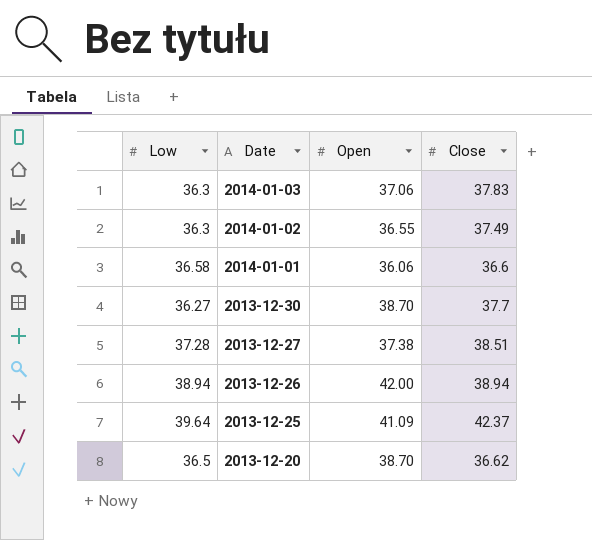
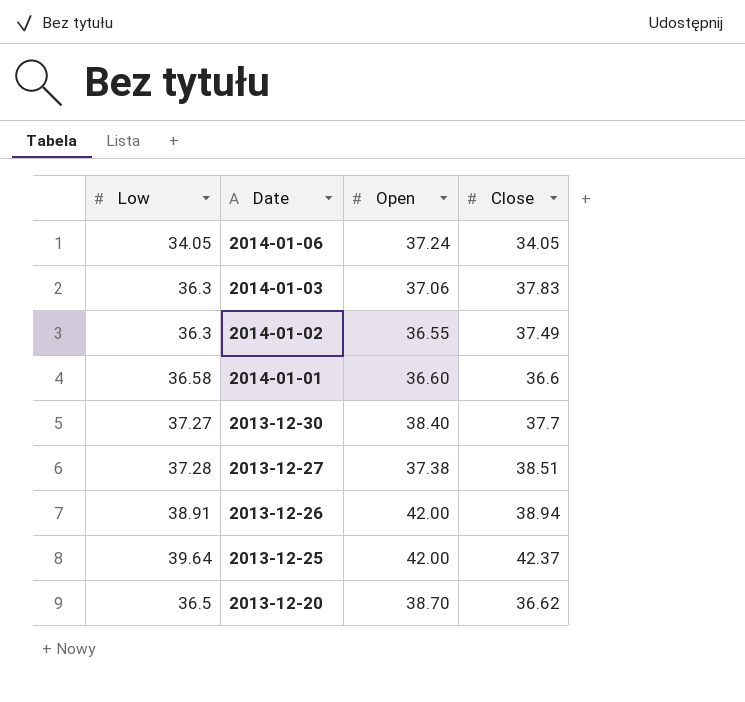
row 2014-01-06: none -> 34.05 | 37.24 | 34.05
2014-01-01 | Open: 36.06 -> 36.60
2013-12-30 | Low: 36.27 -> 37.27
2013-12-30 | Open: 38.70 -> 38.40
2013-12-26 | Low: 38.94 -> 38.91
2013-12-25 | Open: 41.09 -> 42.00

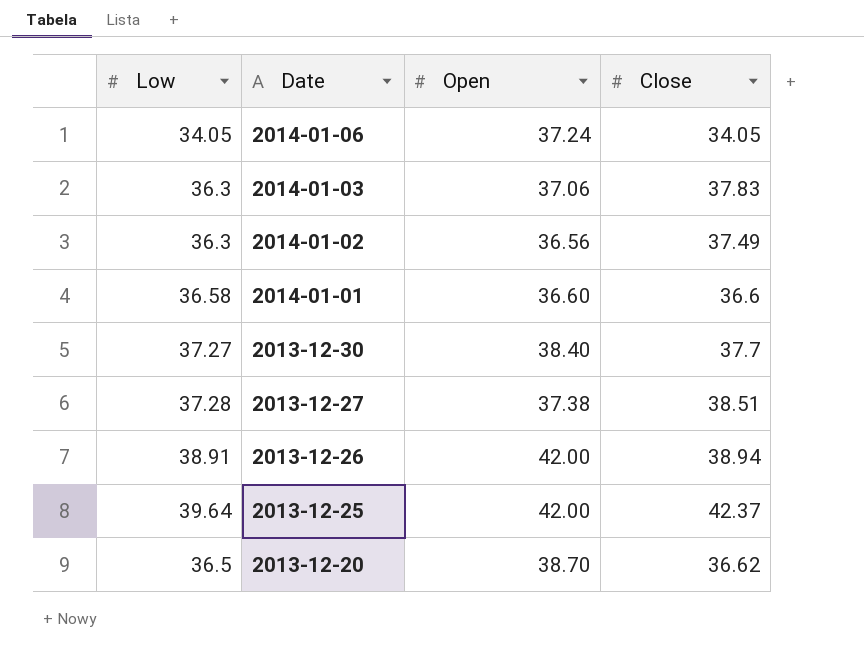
2014-01-02 | Open: 36.55 -> 36.56

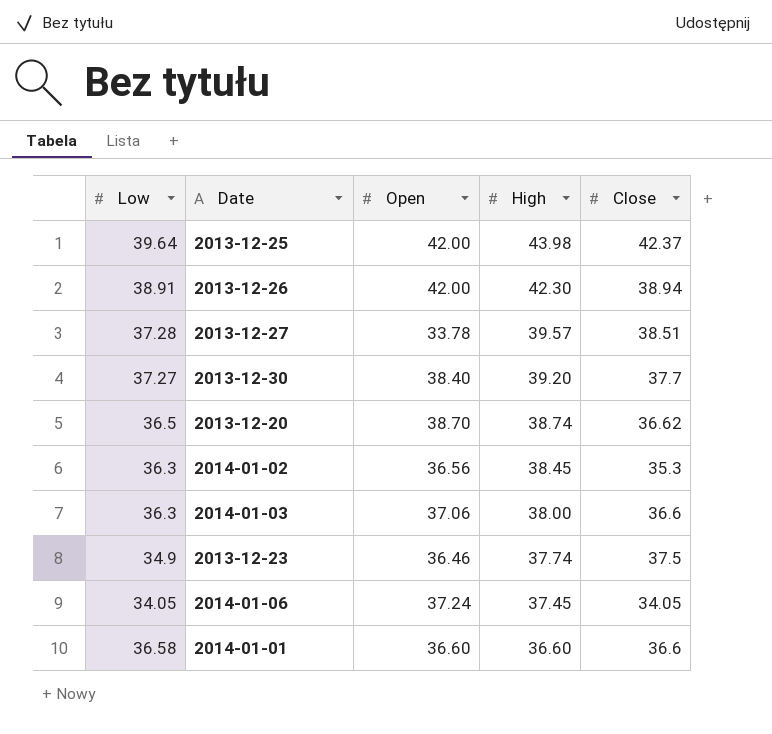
row order: Date descending -> High descending
column High | position: none -> 4
2013-12-27 | Open: 37.38 -> 33.78
2014-01-02 | Close: 37.49 -> 35.3
2014-01-03 | Close: 37.83 -> 36.6
row 2013-12-23: none -> 34.9 | 36.46 | 37.74 | 37.5

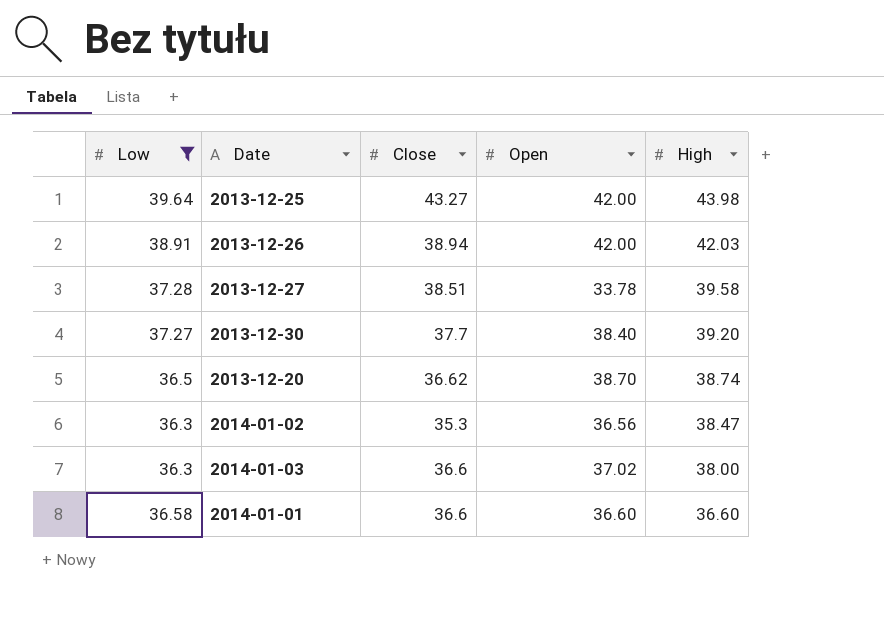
filter: none -> Low >= 36.3
column Close | position: 5 -> 3
2013-12-25 | Close: 42.37 -> 43.27
2013-12-26 | High: 42.30 -> 42.03
2013-12-27 | High: 39.57 -> 39.58
2014-01-02 | High: 38.45 -> 38.47
2014-01-03 | Open: 37.06 -> 37.02

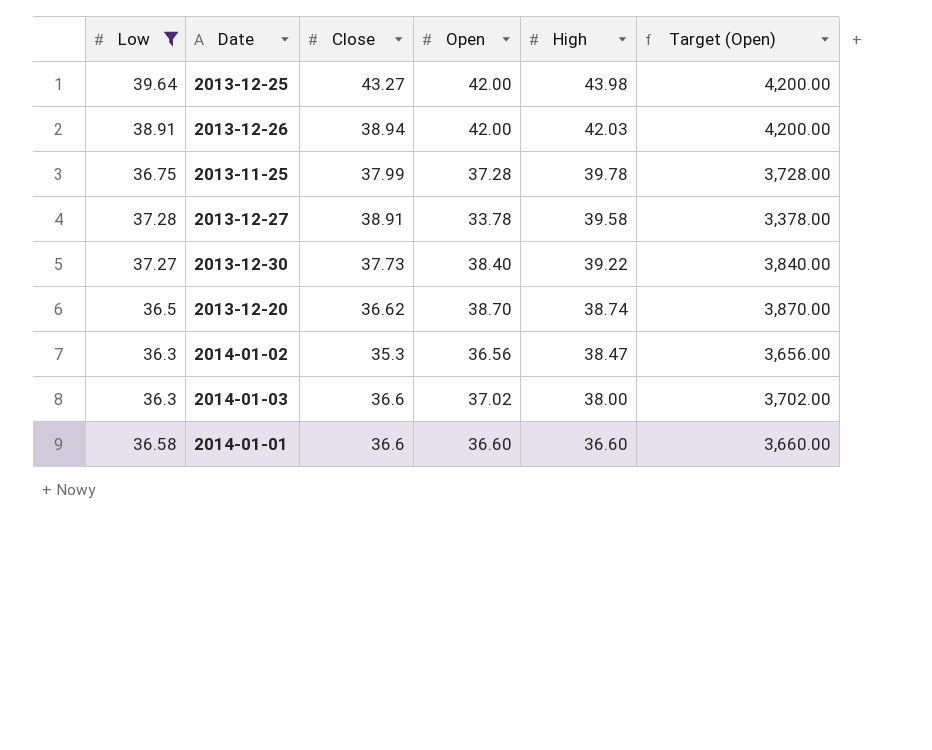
column Target (Open) | formula: none -> [Open] * 100
row 2013-11-25: none -> 36.75 | 37.99 | 37.28 | 39.78 | 3,728.00
2013-12-27 | Close: 38.51 -> 38.91
2013-12-30 | Close: 37.7 -> 37.73
2013-12-30 | High: 39.20 -> 39.22

